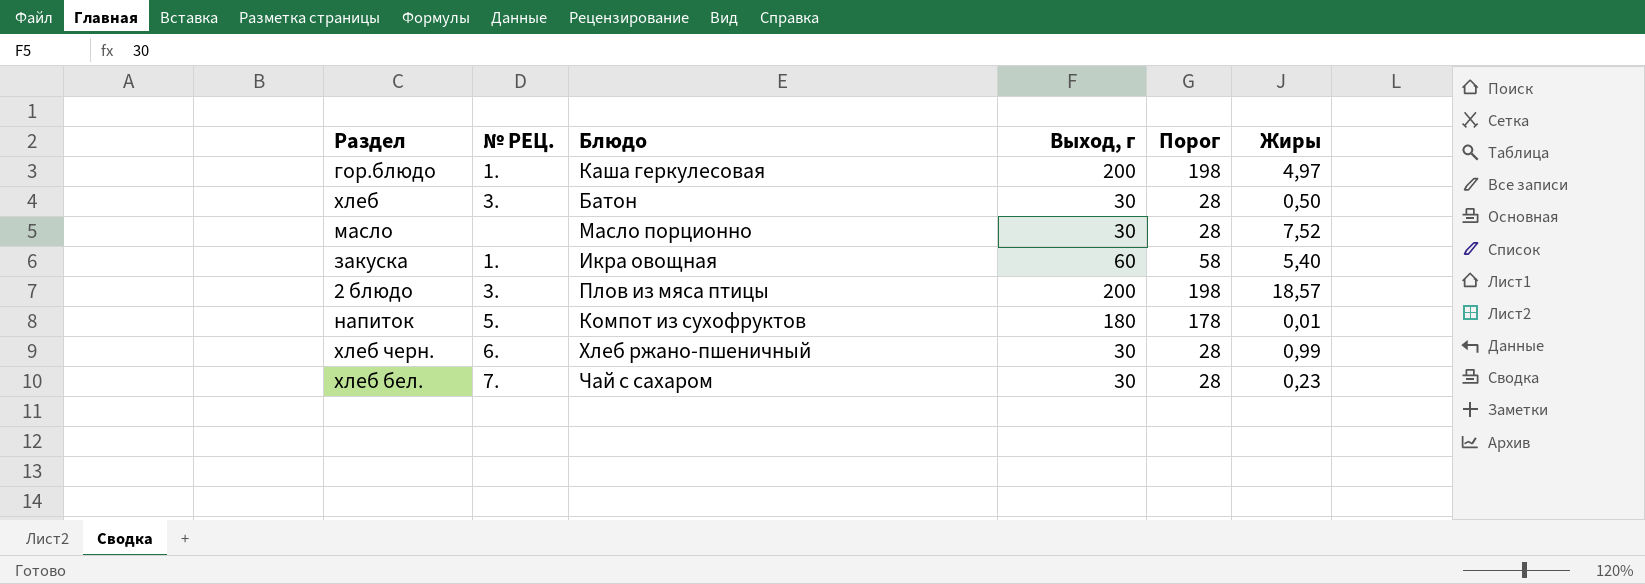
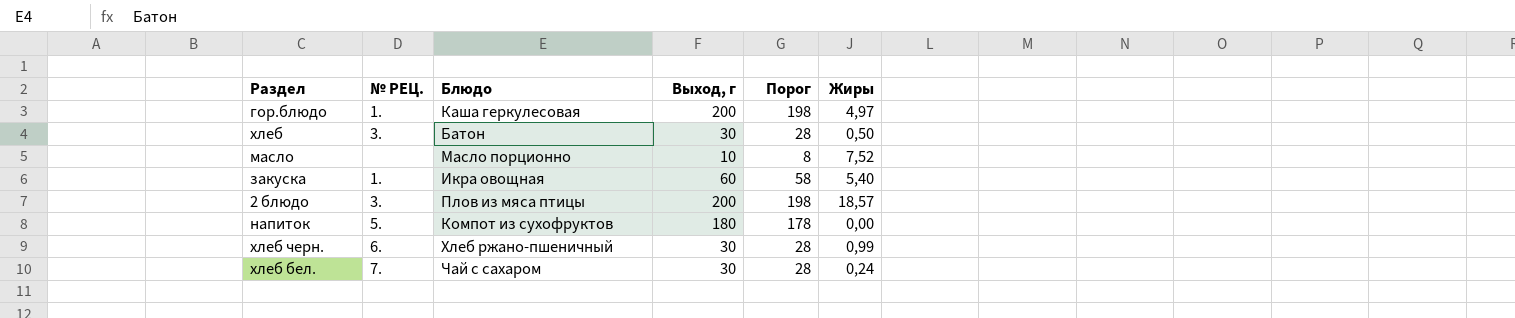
масло | Выход, г: 30 -> 10
масло | Порог: 28 -> 8
напиток | Жиры: 0,01 -> 0,00
хлеб бел. | Жиры: 0,23 -> 0,24

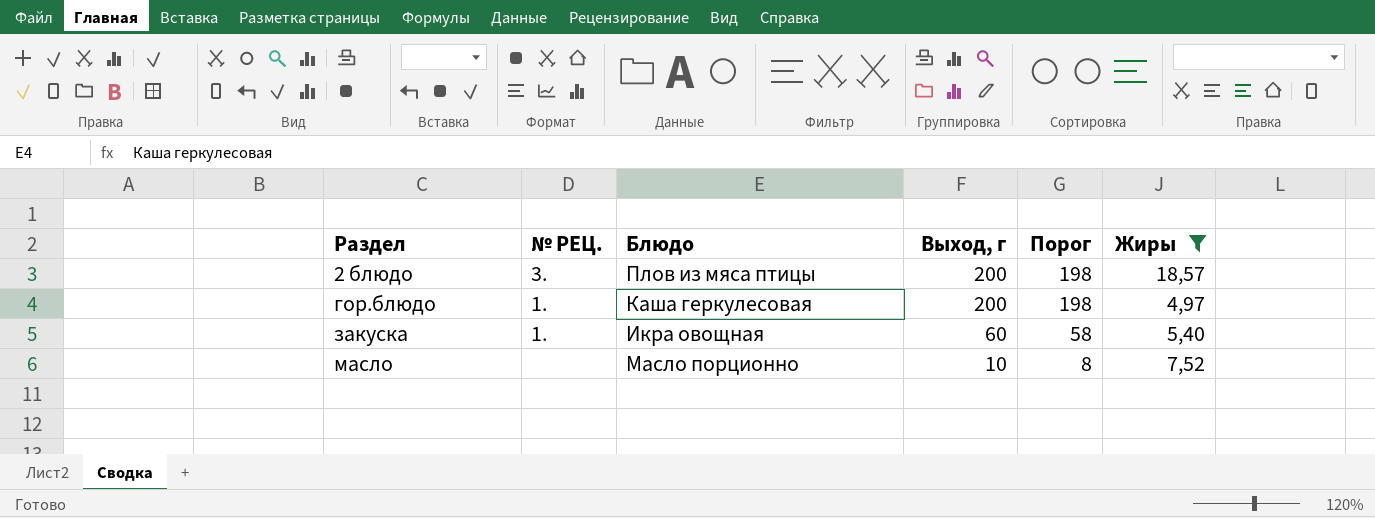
filter: none -> Жиры >= 4,97
row order: none -> Раздел ascending

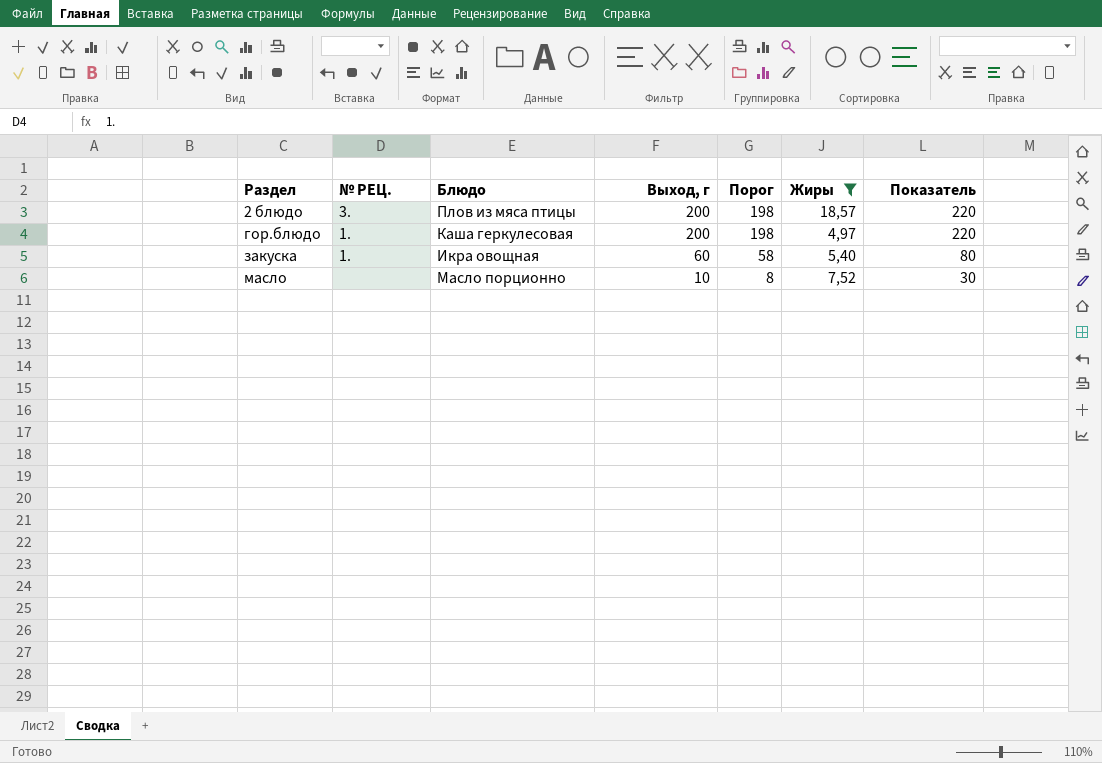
column Показатель | formula: none -> [Выход, г] + 20

